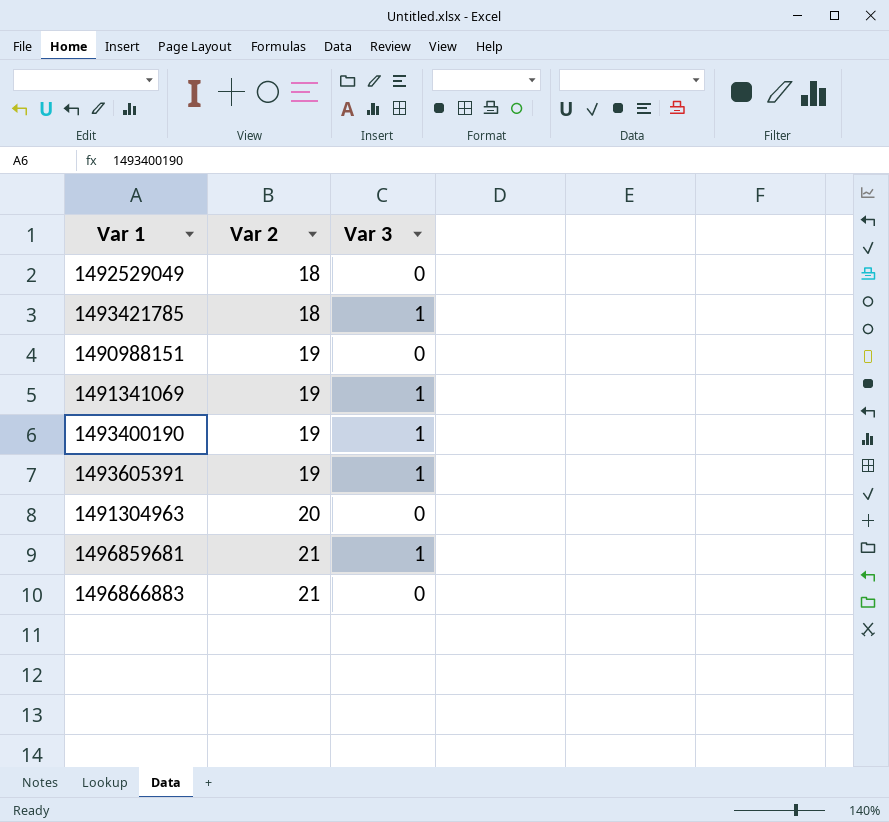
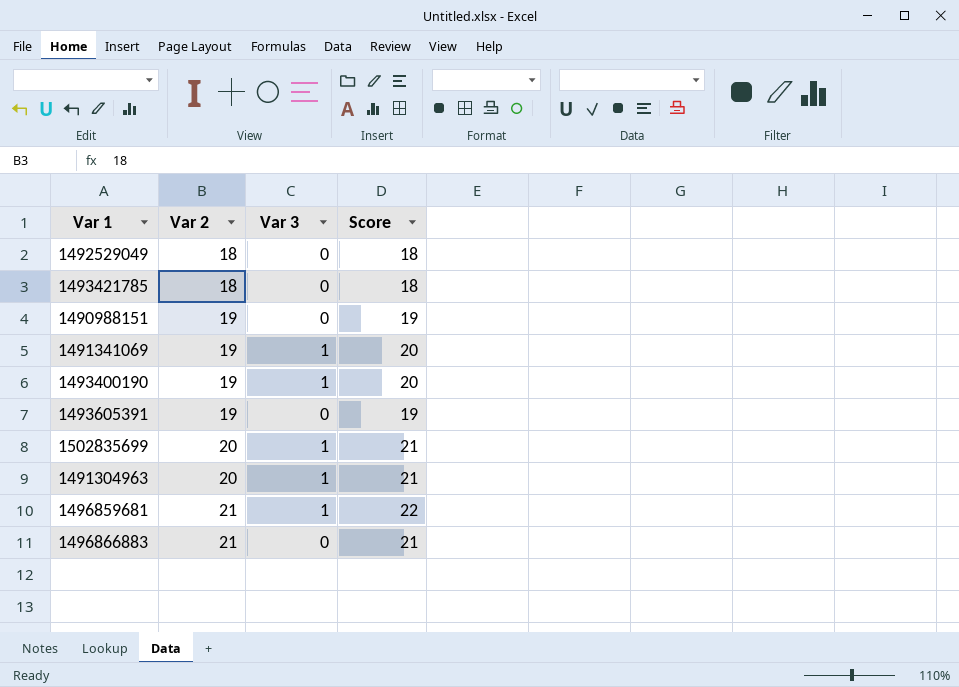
column Score | formula: none -> [Var 2] + [Var 3]
1493421785 | Var 3: 1 -> 0
1493605391 | Var 3: 1 -> 0
row 1502835699: none -> 20 | 1 | 21
1491304963 | Var 3: 0 -> 1

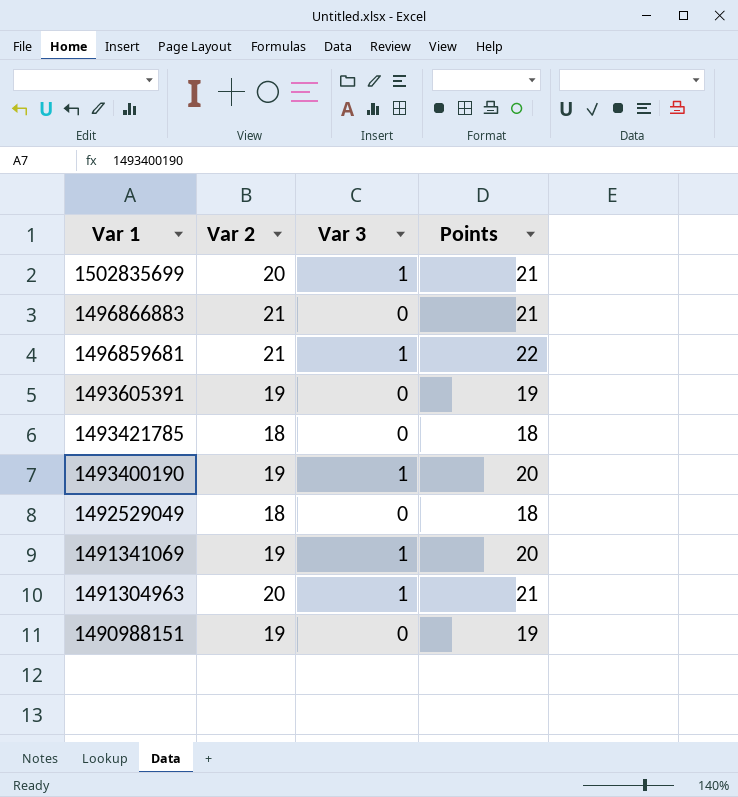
row order: Var 2 ascending -> Var 1 descending
column name: Score -> Points

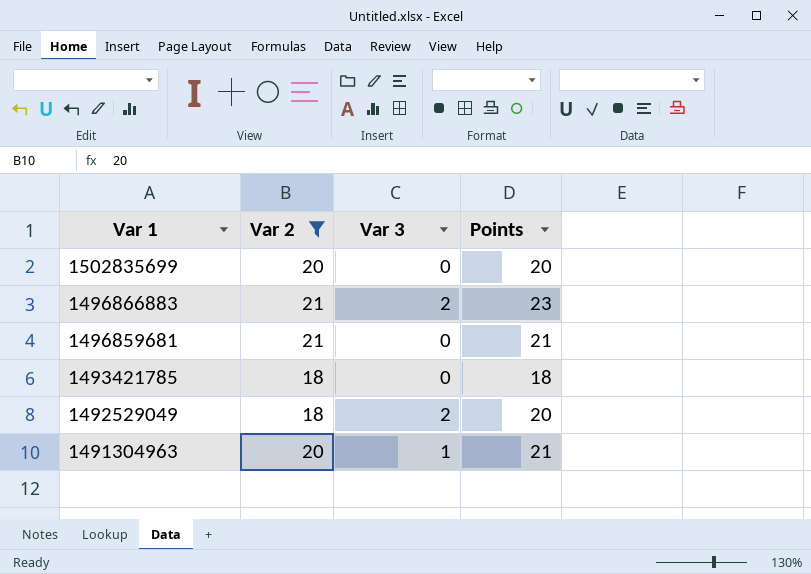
filter: none -> Var 2 != 19
1502835699 | Var 3: 1 -> 0
1502835699 | Points: 21 -> 20
1496866883 | Var 3: 0 -> 2
1496866883 | Points: 21 -> 23
1496859681 | Var 3: 1 -> 0
1496859681 | Points: 22 -> 21
1492529049 | Var 3: 0 -> 2
1492529049 | Points: 18 -> 20

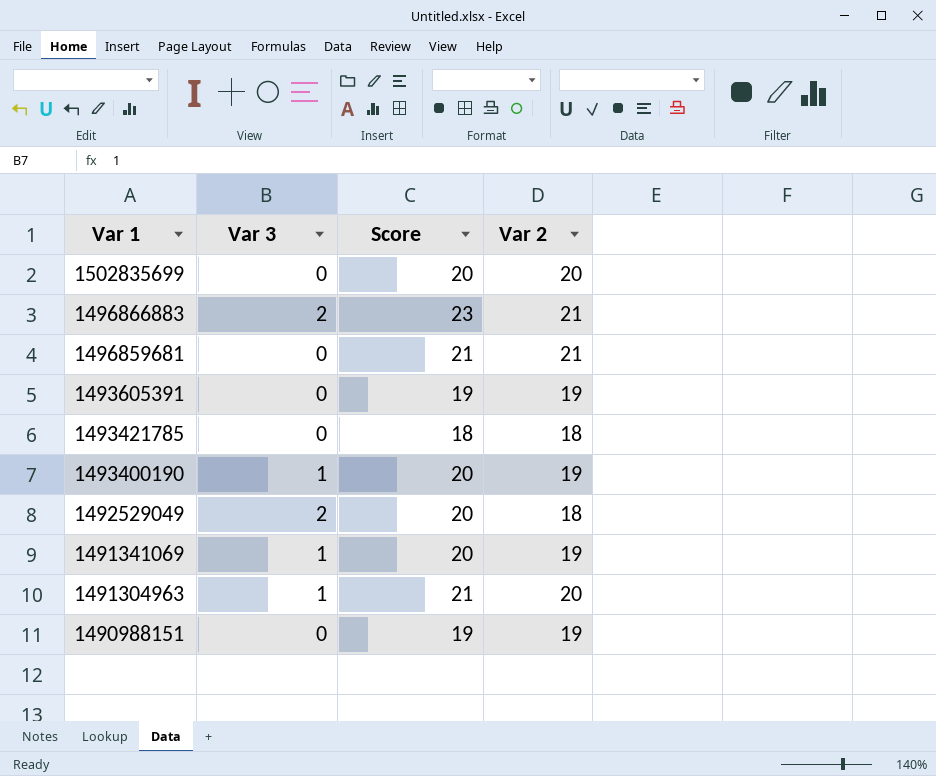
filter: Var 2 != 19 -> none
column name: Points -> Score
column Var 2 | position: 2 -> 4

